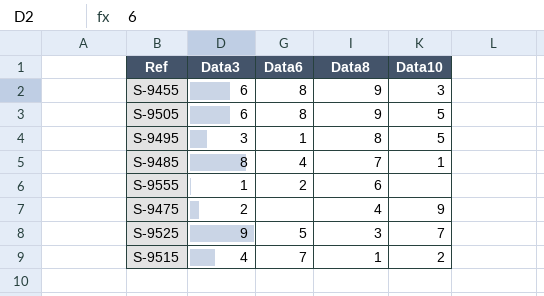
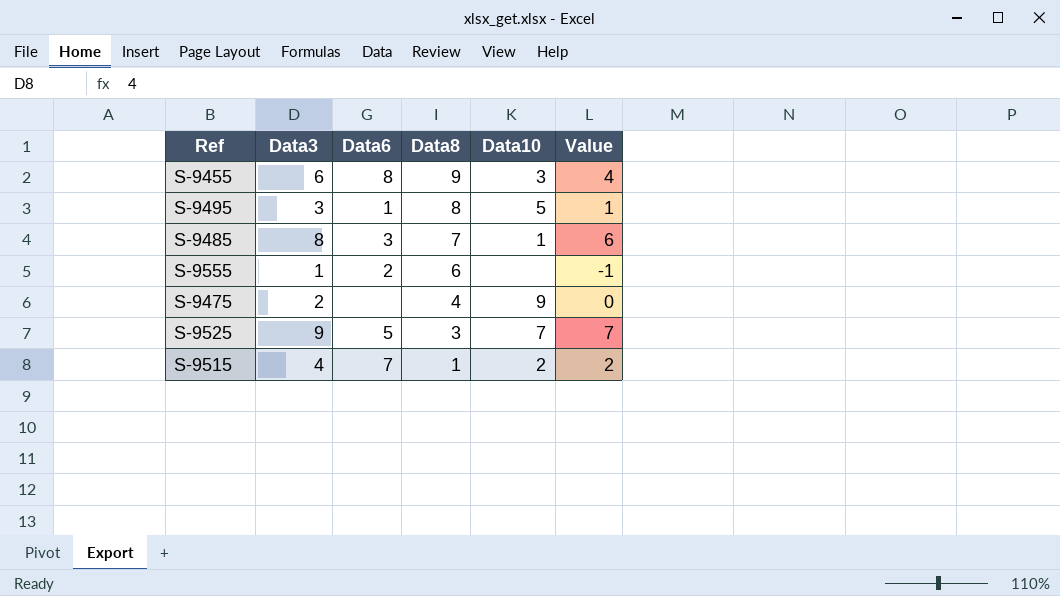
column Value | formula: none -> [Data3] - 2
row S-9505: 6 | 8 | 9 | 5 -> none
S-9485 | Data6: 4 -> 3

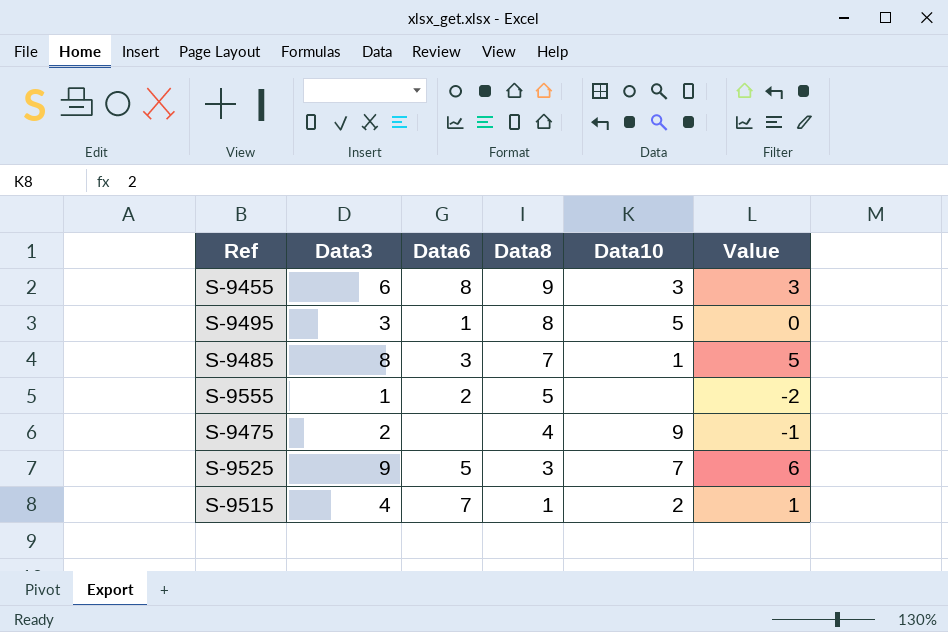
column Value | formula: [Data3] - 2 -> [Data3] - 3
S-9555 | Data8: 6 -> 5

